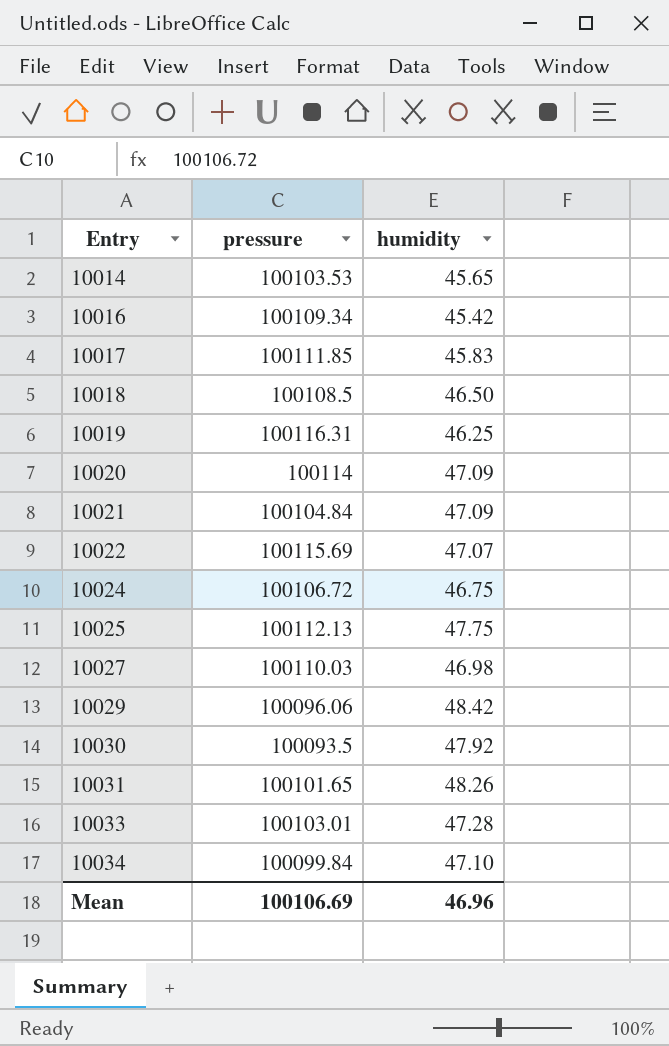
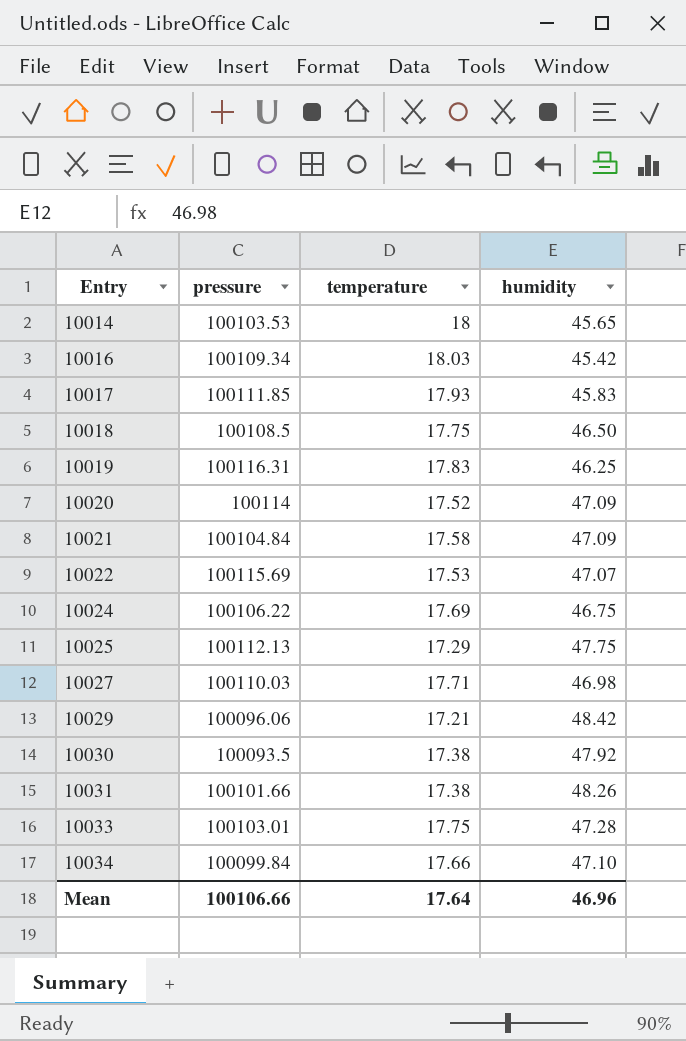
column temperature | position: none -> 3
10024 | pressure: 100106.72 -> 100106.22
10031 | pressure: 100101.65 -> 100101.66
Mean | pressure: 100106.69 -> 100106.66

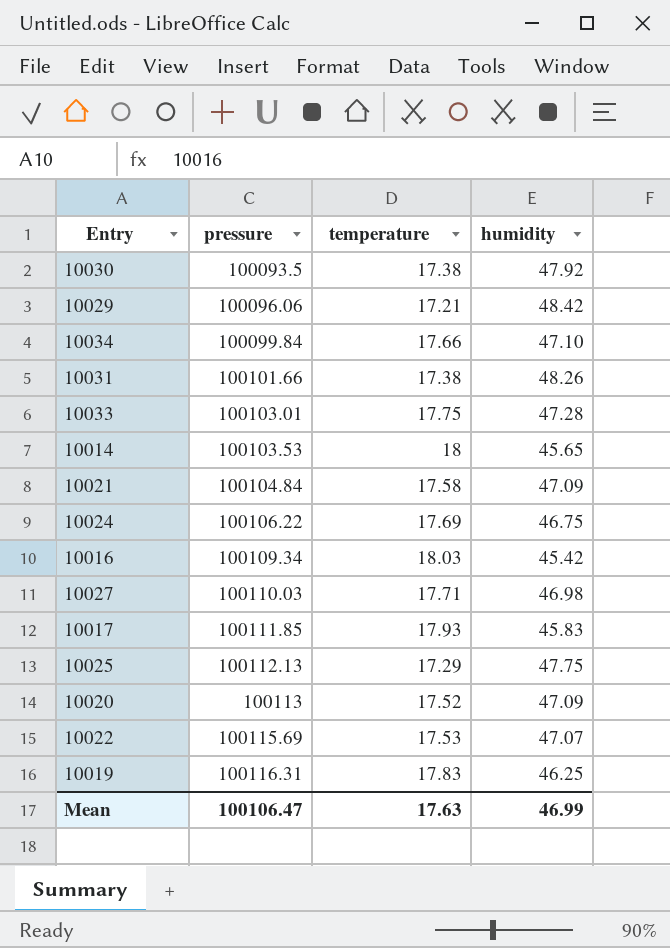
row order: Entry ascending -> pressure ascending
row 10018: 100108.5 | 17.75 | 46.50 -> none
10020 | pressure: 100114 -> 100113
Mean | pressure: 100106.66 -> 100106.47
Mean | temperature: 17.64 -> 17.63
Mean | humidity: 46.96 -> 46.99

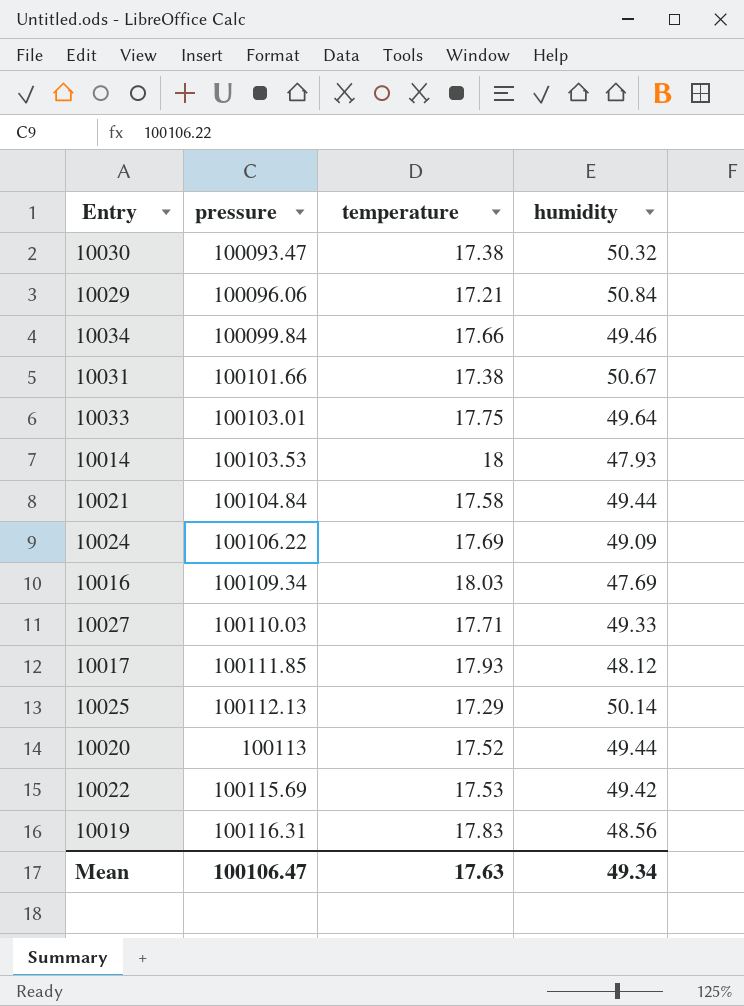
10030 | pressure: 100093.5 -> 100093.47
10030 | humidity: 47.92 -> 50.32
10029 | humidity: 48.42 -> 50.84
10034 | humidity: 47.10 -> 49.46
10031 | humidity: 48.26 -> 50.67
10033 | humidity: 47.28 -> 49.64
10014 | humidity: 45.65 -> 47.93
10021 | humidity: 47.09 -> 49.44
10024 | humidity: 46.75 -> 49.09
10016 | humidity: 45.42 -> 47.69
10027 | humidity: 46.98 -> 49.33
10017 | humidity: 45.83 -> 48.12
10025 | humidity: 47.75 -> 50.14
10020 | humidity: 47.09 -> 49.44
10022 | humidity: 47.07 -> 49.42
10019 | humidity: 46.25 -> 48.56
Mean | humidity: 46.99 -> 49.34

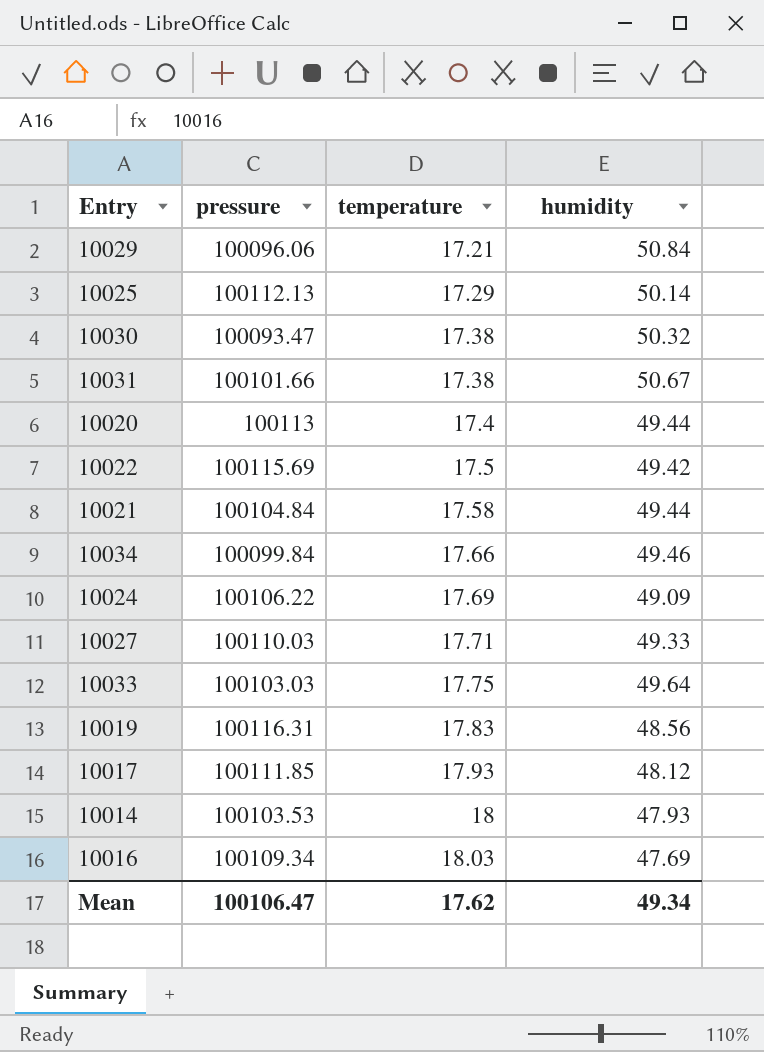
row order: pressure ascending -> temperature ascending
10020 | temperature: 17.52 -> 17.4
10022 | temperature: 17.53 -> 17.5
10033 | pressure: 100103.01 -> 100103.03
Mean | temperature: 17.63 -> 17.62

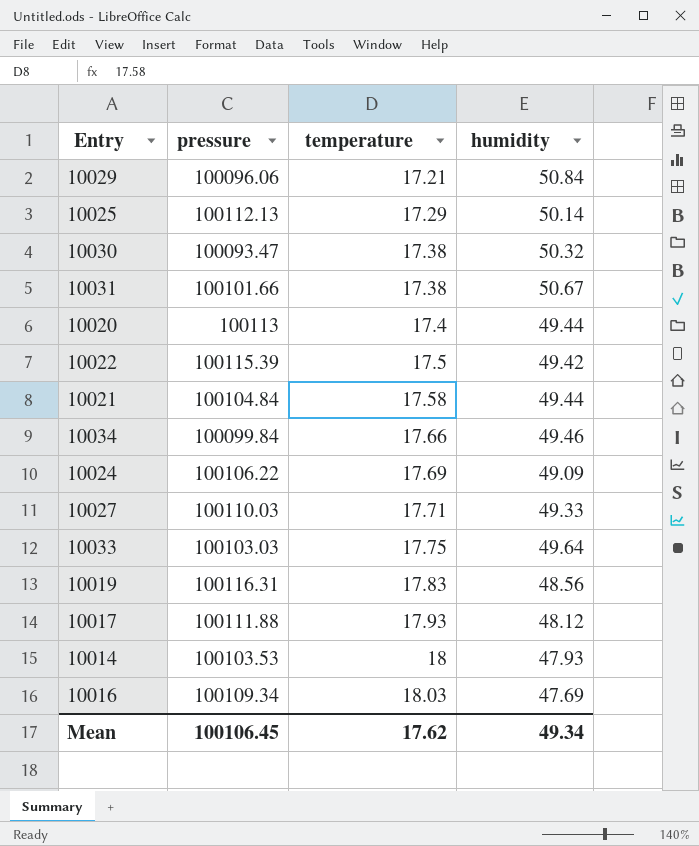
10022 | pressure: 100115.69 -> 100115.39
10017 | pressure: 100111.85 -> 100111.88
Mean | pressure: 100106.47 -> 100106.45

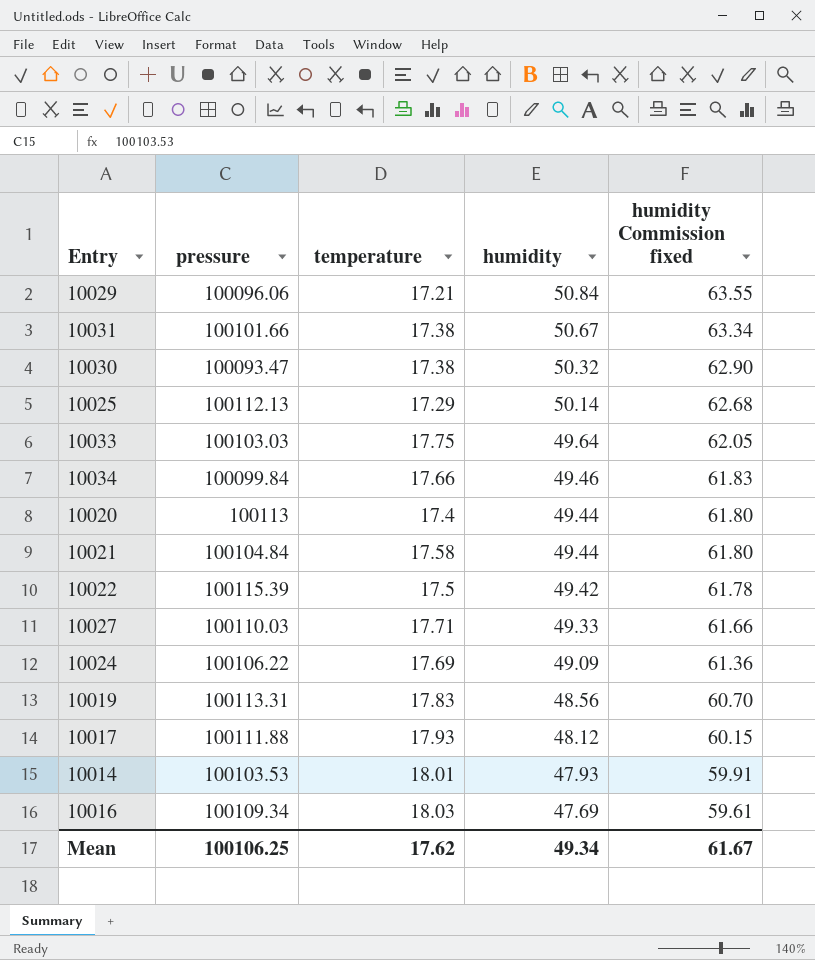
row order: temperature ascending -> humidity descending
column humidity Commission fixed | formula: none -> [humidity] * 1.25
10019 | pressure: 100116.31 -> 100113.31
10014 | temperature: 18 -> 18.01
Mean | pressure: 100106.45 -> 100106.25

